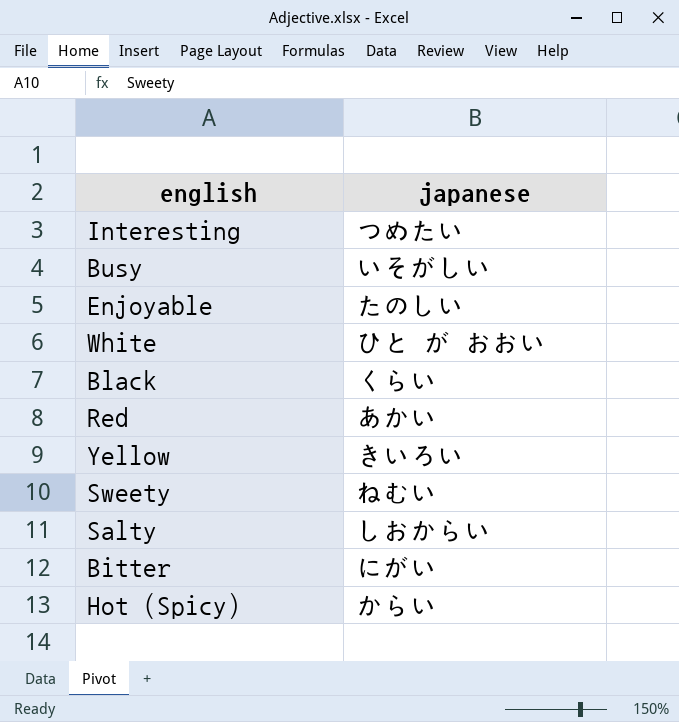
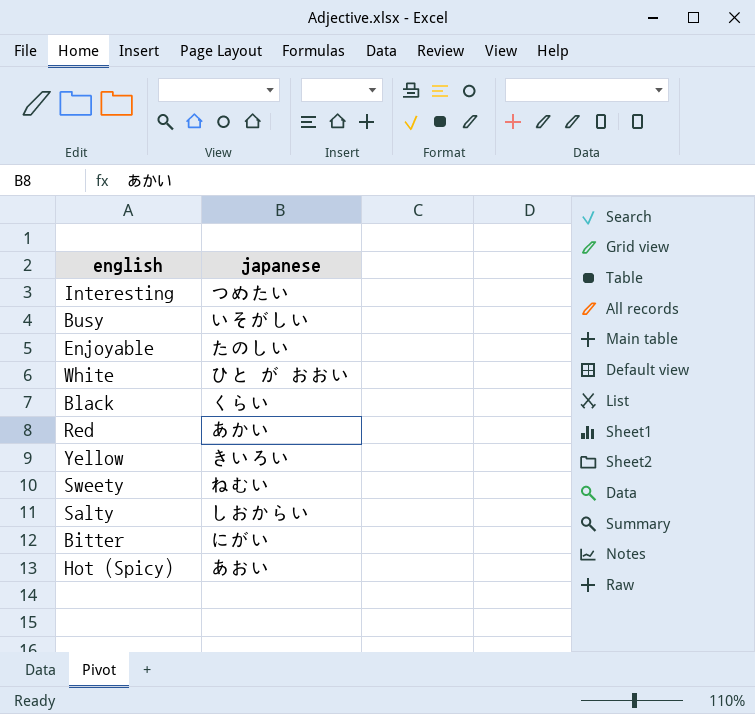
Hot (Spicy) | japanese: からい -> あおい

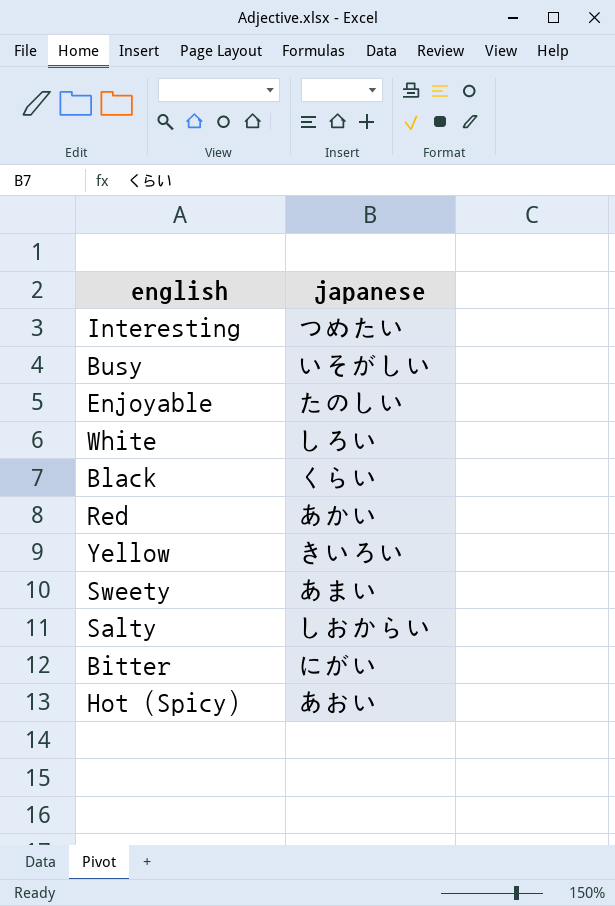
White | japanese: ひと が おおい -> しろい
Sweety | japanese: ねむい -> あまい

